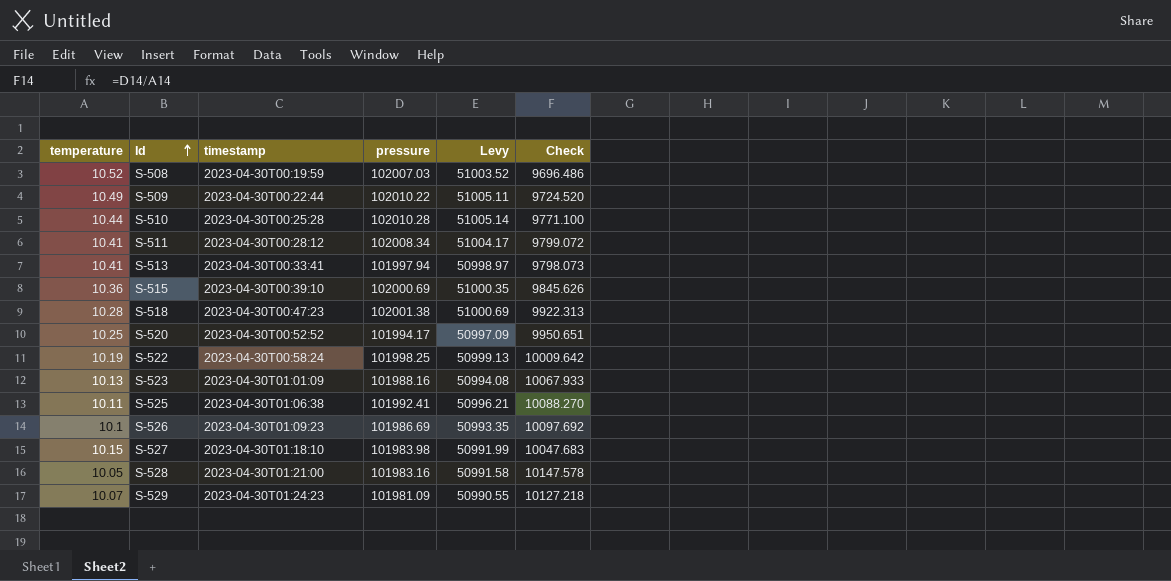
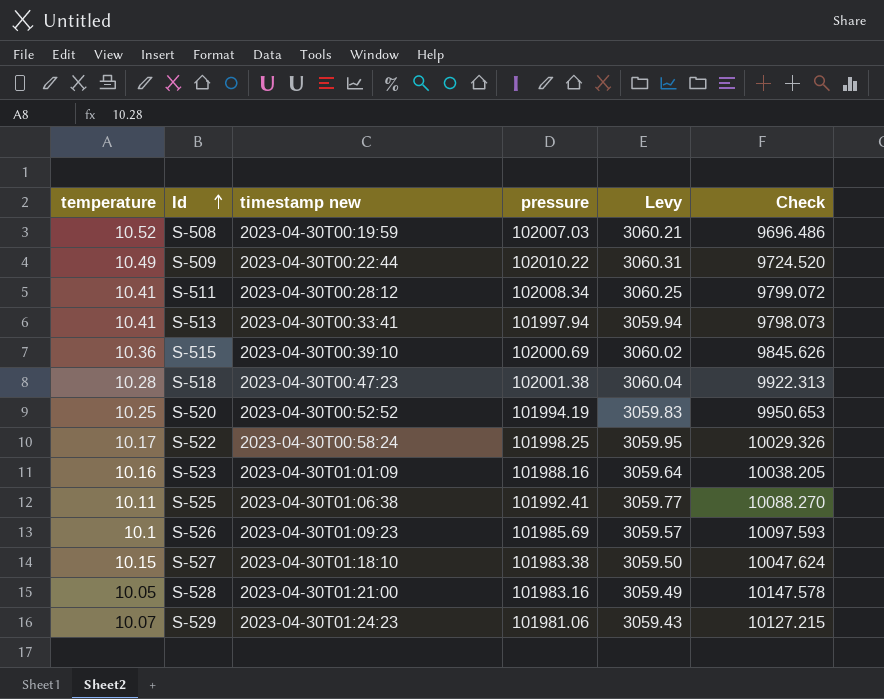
column name: timestamp -> timestamp new
column Levy | formula: [pressure] * 0.5 -> [pressure] * 0.03
row S-510: 10.44 | 2023-04-30T00:25:28 | 102010.28 | 51005.14 | 9771.100 -> none
S-520 | pressure: 101994.17 -> 101994.19
S-520 | Check: 9950.651 -> 9950.653
S-522 | temperature: 10.19 -> 10.17
S-522 | Check: 10009.642 -> 10029.326
S-523 | temperature: 10.13 -> 10.16
S-523 | Check: 10067.933 -> 10038.205
S-526 | pressure: 101986.69 -> 101985.69
S-526 | Check: 10097.692 -> 10097.593
S-527 | pressure: 101983.98 -> 101983.38
S-527 | Check: 10047.683 -> 10047.624
S-529 | pressure: 101981.09 -> 101981.06
S-529 | Check: 10127.218 -> 10127.215

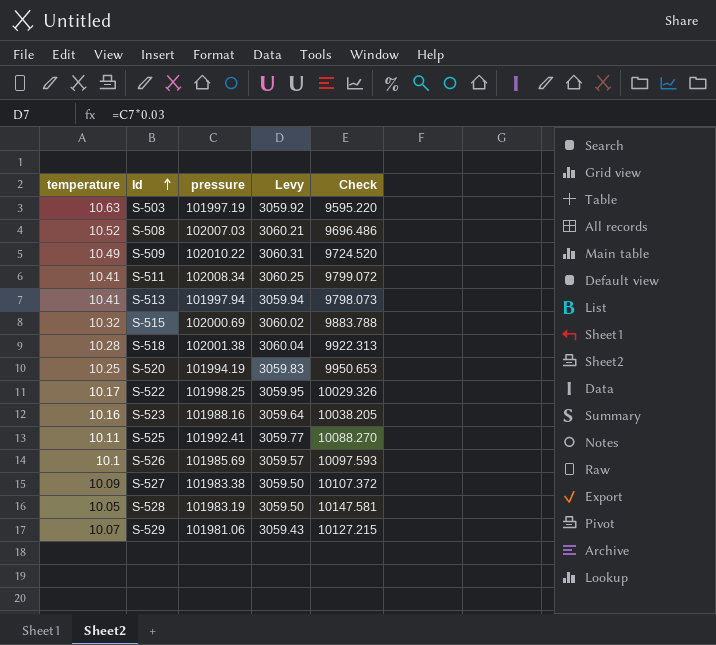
column timestamp new | position: 3 -> none
row S-503: none -> 10.63 | 101997.19 | 3059.92 | 9595.220
S-515 | temperature: 10.36 -> 10.32
S-515 | Check: 9845.626 -> 9883.788
S-527 | temperature: 10.15 -> 10.09
S-527 | Check: 10047.624 -> 10107.372
S-528 | pressure: 101983.16 -> 101983.19
S-528 | Levy: 3059.49 -> 3059.50
S-528 | Check: 10147.578 -> 10147.581

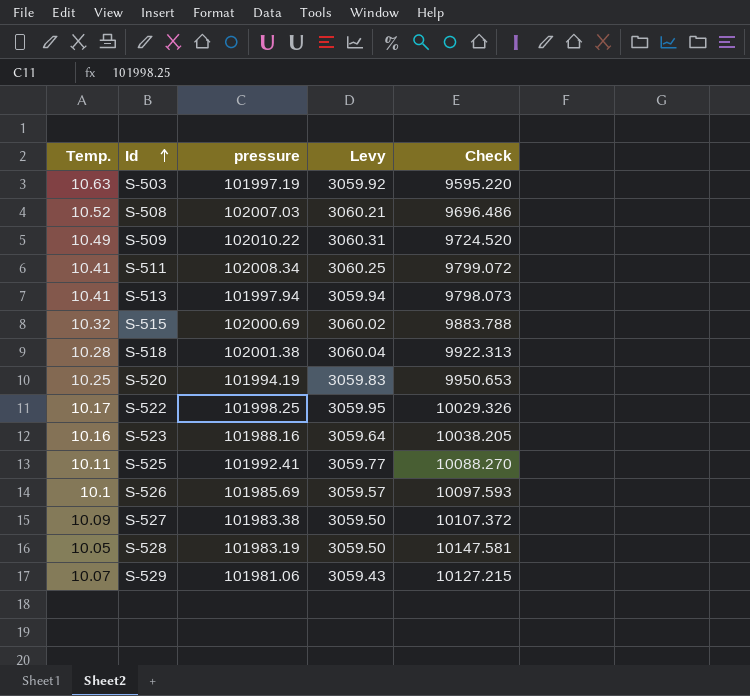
column name: temperature -> Temp.

